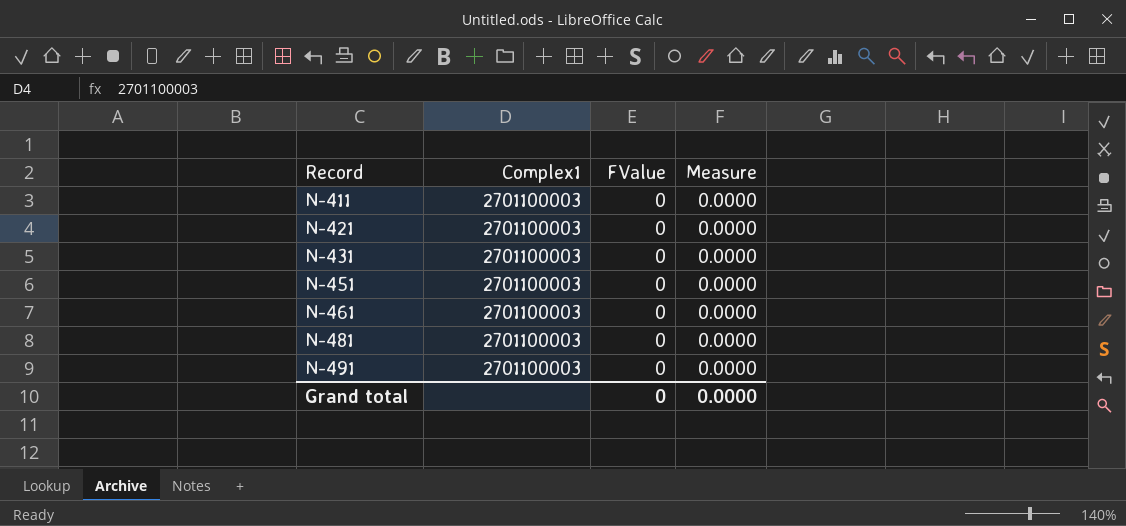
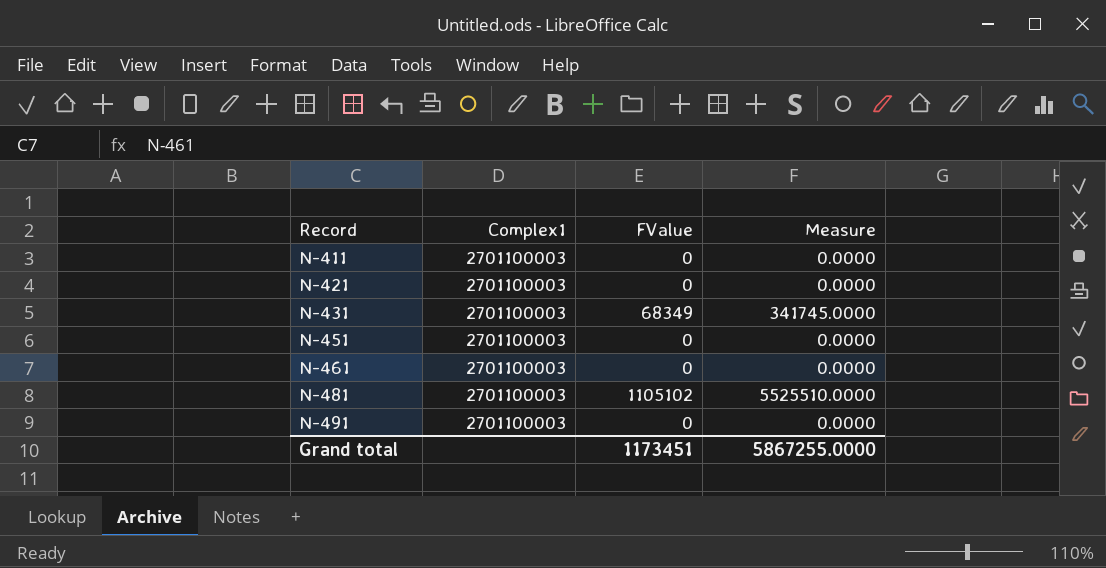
N-431 | FValue: 0 -> 68349
N-431 | Measure: 0.0000 -> 341745.0000
N-481 | FValue: 0 -> 1105102
N-481 | Measure: 0.0000 -> 5525510.0000
Grand total | FValue: 0 -> 1173451
Grand total | Measure: 0.0000 -> 5867255.0000

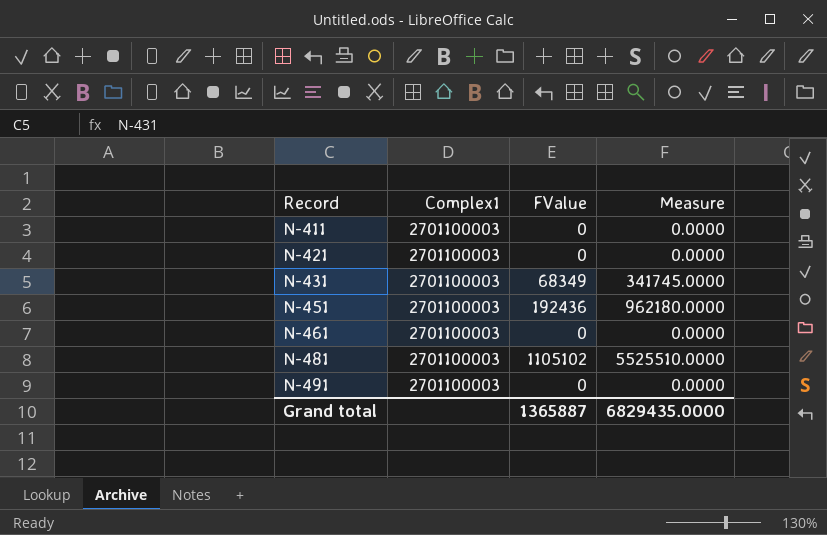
N-451 | FValue: 0 -> 192436
N-451 | Measure: 0.0000 -> 962180.0000
Grand total | FValue: 1173451 -> 1365887
Grand total | Measure: 5867255.0000 -> 6829435.0000

